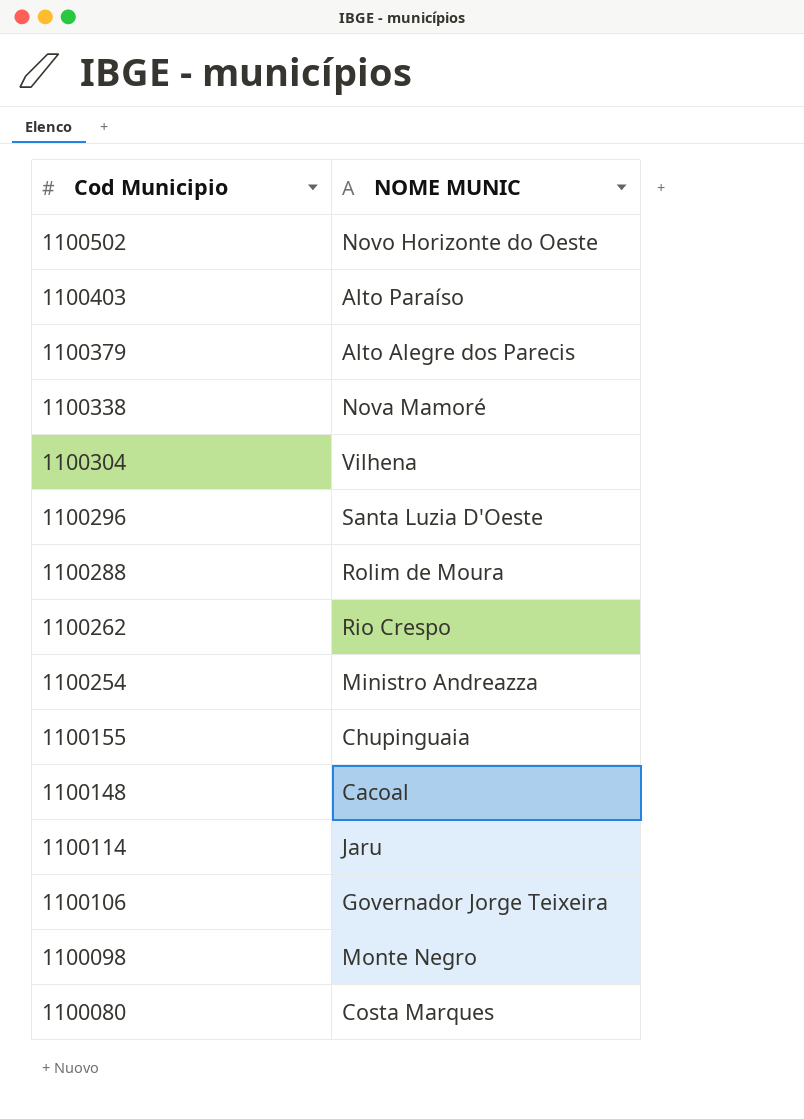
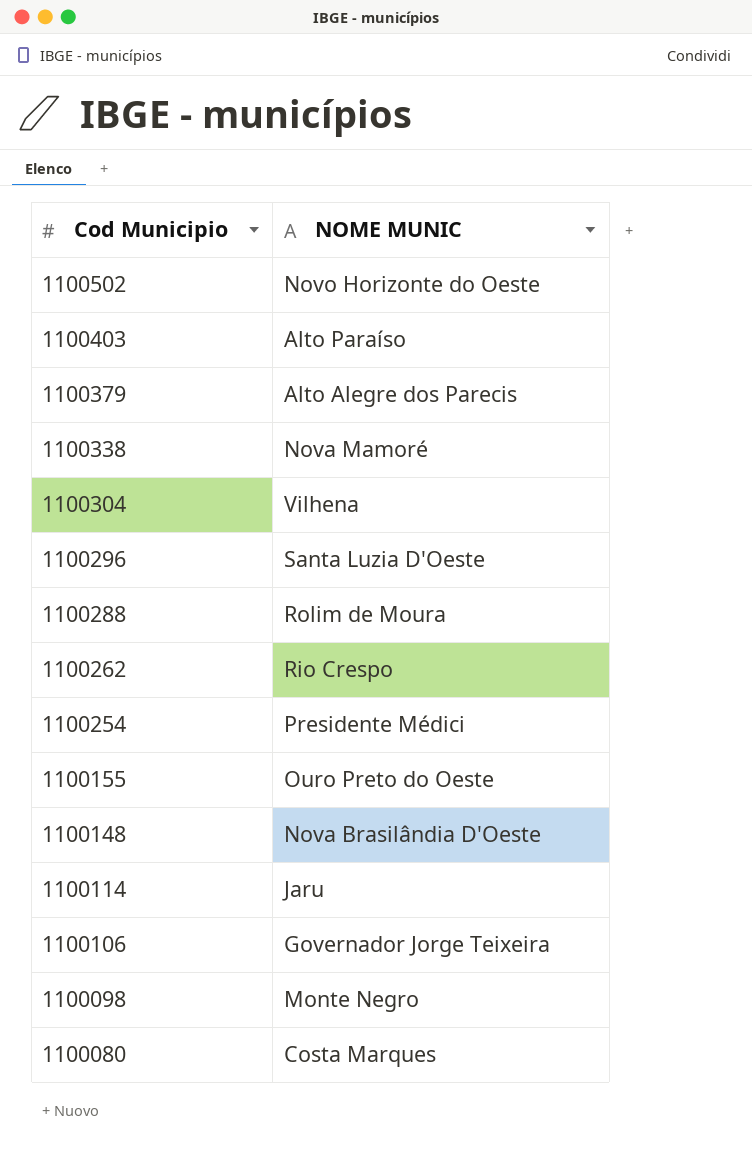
1100254 | NOME MUNIC: Ministro Andreazza -> Presidente Médici
1100155 | NOME MUNIC: Chupinguaia -> Ouro Preto do Oeste
1100148 | NOME MUNIC: Cacoal -> Nova Brasilândia D'Oeste

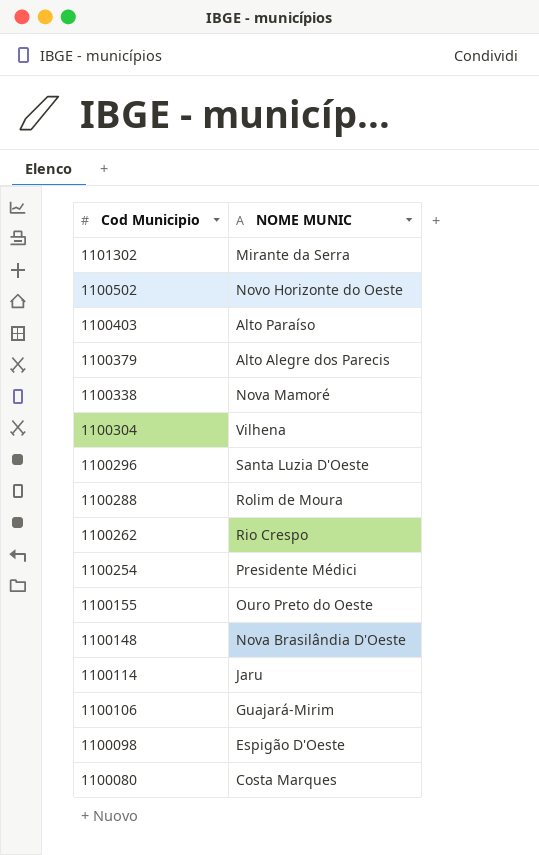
row 1101302: none -> Mirante da Serra
1100106 | NOME MUNIC: Governador Jorge Teixeira -> Guajará-Mirim
1100098 | NOME MUNIC: Monte Negro -> Espigão D'Oeste

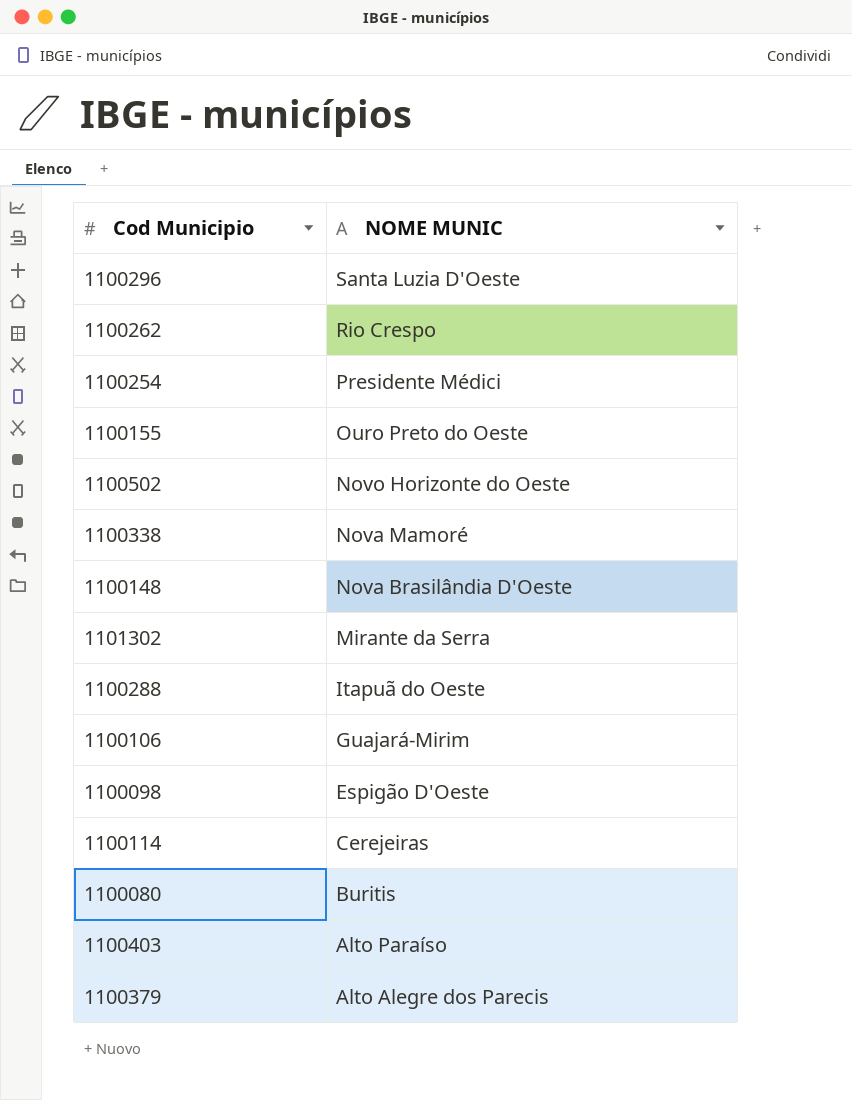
row order: Cod Municipio descending -> NOME MUNIC descending
row 1100304: Vilhena -> none
1100288 | NOME MUNIC: Rolim de Moura -> Itapuã do Oeste
1100114 | NOME MUNIC: Jaru -> Cerejeiras
1100080 | NOME MUNIC: Costa Marques -> Buritis

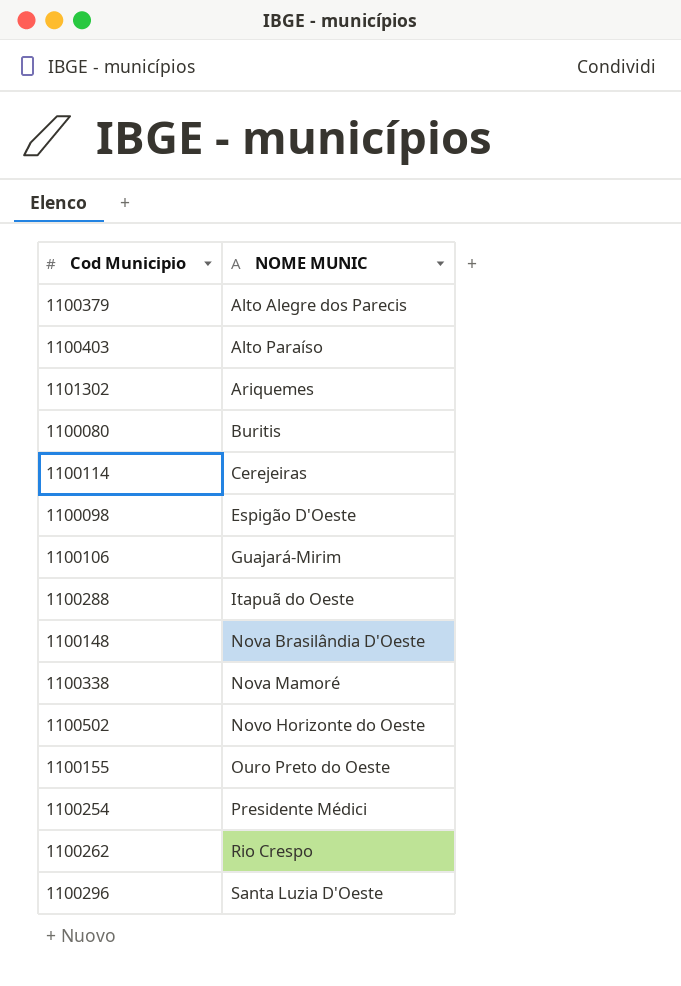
row order: NOME MUNIC descending -> NOME MUNIC ascending
1101302 | NOME MUNIC: Mirante da Serra -> Ariquemes

